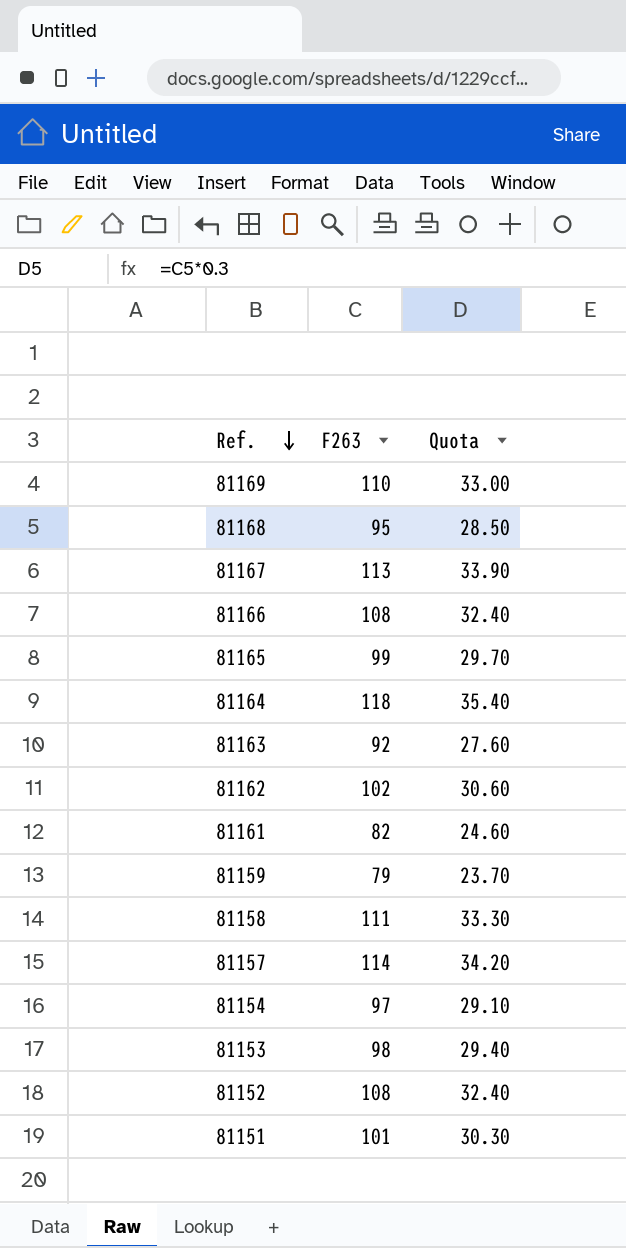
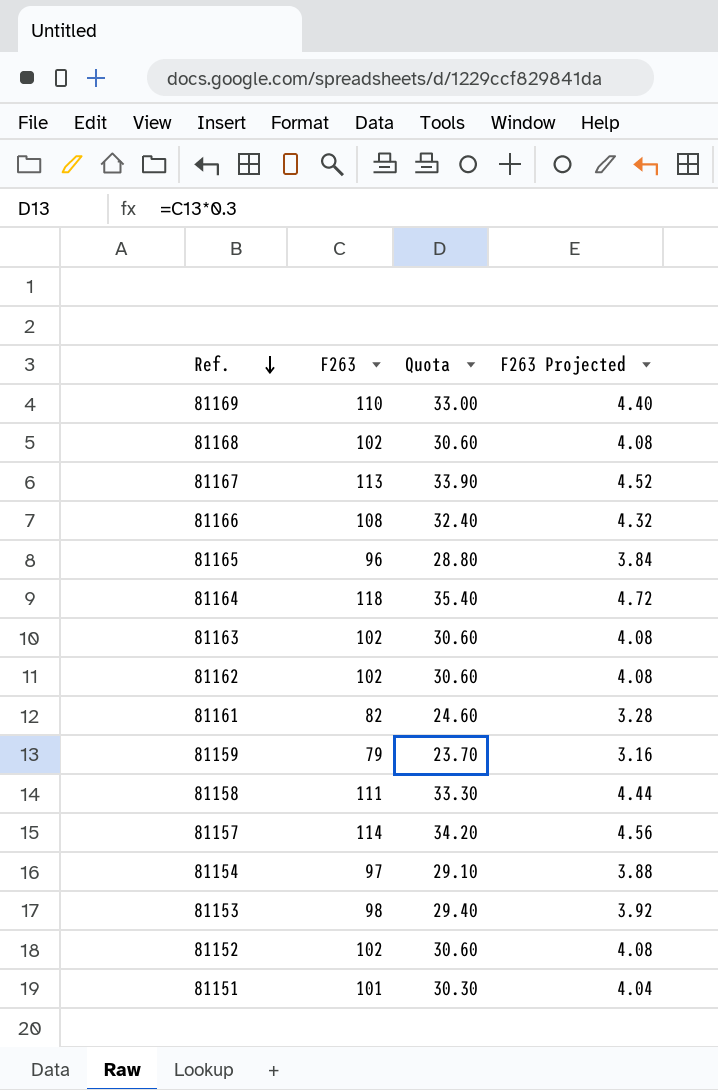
column F263 Projected | formula: none -> [F263] * 0.04
81168 | F263: 95 -> 102
81168 | Quota: 28.50 -> 30.60
81165 | F263: 99 -> 96
81165 | Quota: 29.70 -> 28.80
81163 | F263: 92 -> 102
81163 | Quota: 27.60 -> 30.60
81152 | F263: 108 -> 102
81152 | Quota: 32.40 -> 30.60

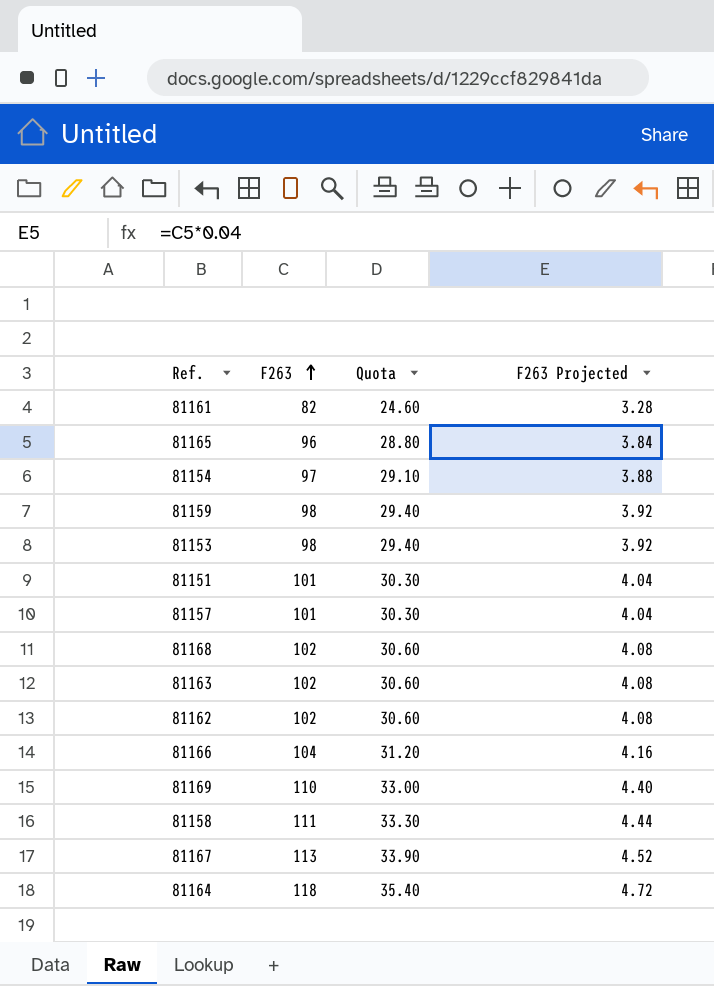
row order: Ref. descending -> F263 ascending
row 81152: 102 | 30.60 | 4.08 -> none
81159 | F263: 79 -> 98
81159 | Quota: 23.70 -> 29.40
81159 | F263 Projected: 3.16 -> 3.92
81157 | F263: 114 -> 101
81157 | Quota: 34.20 -> 30.30
81157 | F263 Projected: 4.56 -> 4.04
81166 | F263: 108 -> 104
81166 | Quota: 32.40 -> 31.20
81166 | F263 Projected: 4.32 -> 4.16

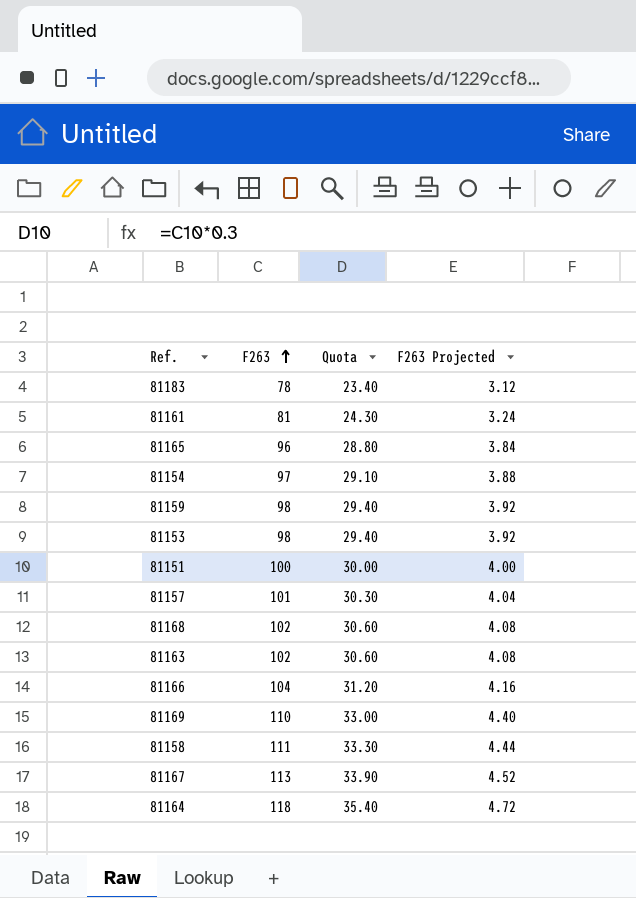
row 81162: 102 | 30.60 | 4.08 -> none
row 81183: none -> 78 | 23.40 | 3.12
81161 | F263: 82 -> 81
81161 | Quota: 24.60 -> 24.30
81161 | F263 Projected: 3.28 -> 3.24
81151 | F263: 101 -> 100
81151 | Quota: 30.30 -> 30.00
81151 | F263 Projected: 4.04 -> 4.00

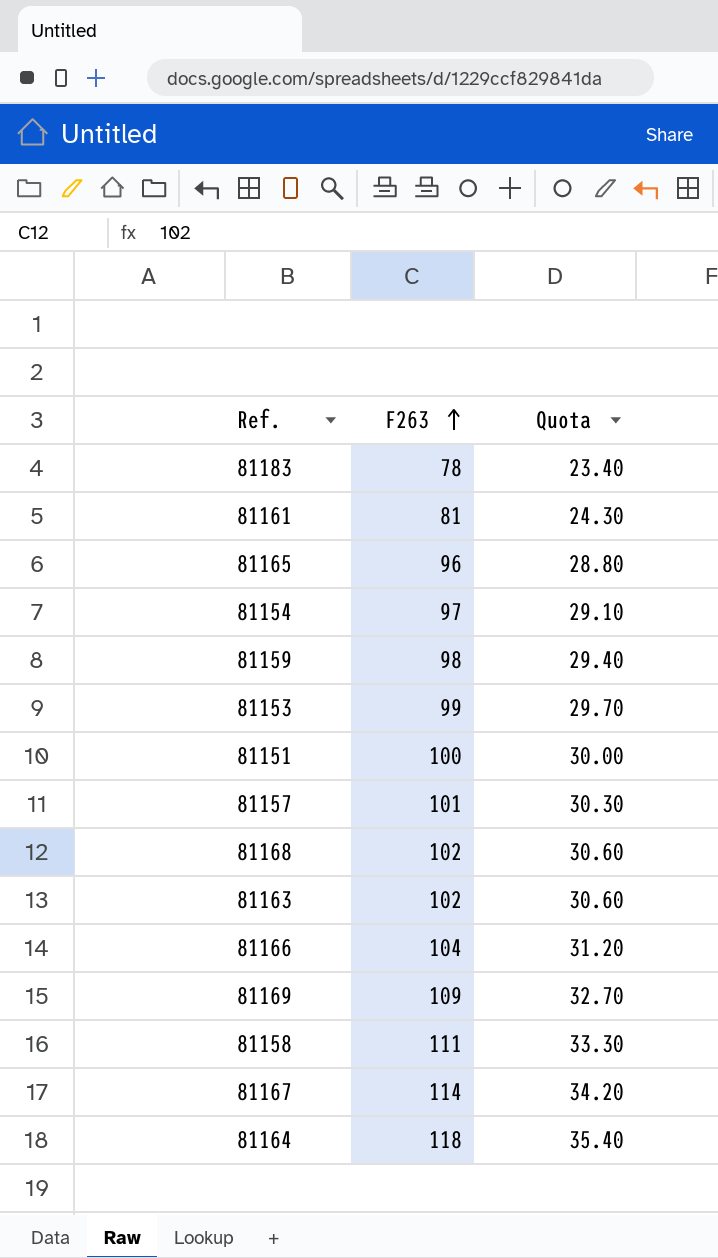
column F263 Projected | formula: [F263] * 0.04 -> none
81153 | F263: 98 -> 99
81153 | Quota: 29.40 -> 29.70
81169 | F263: 110 -> 109
81169 | Quota: 33.00 -> 32.70
81167 | F263: 113 -> 114
81167 | Quota: 33.90 -> 34.20

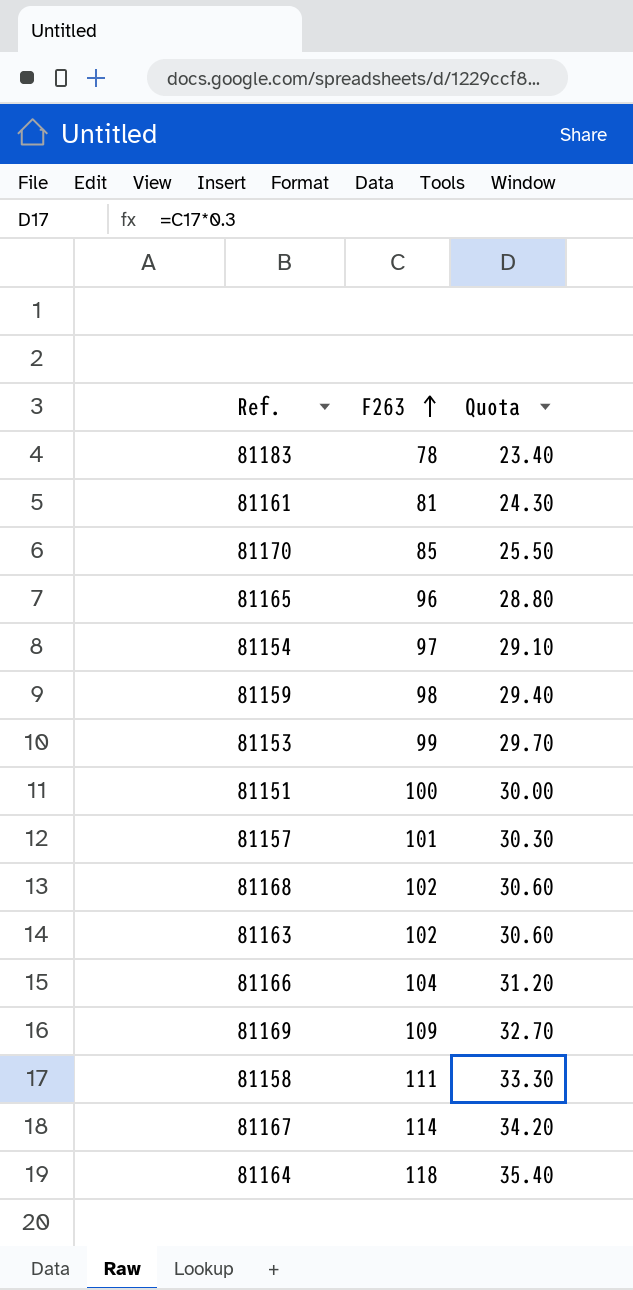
row 81170: none -> 85 | 25.50

